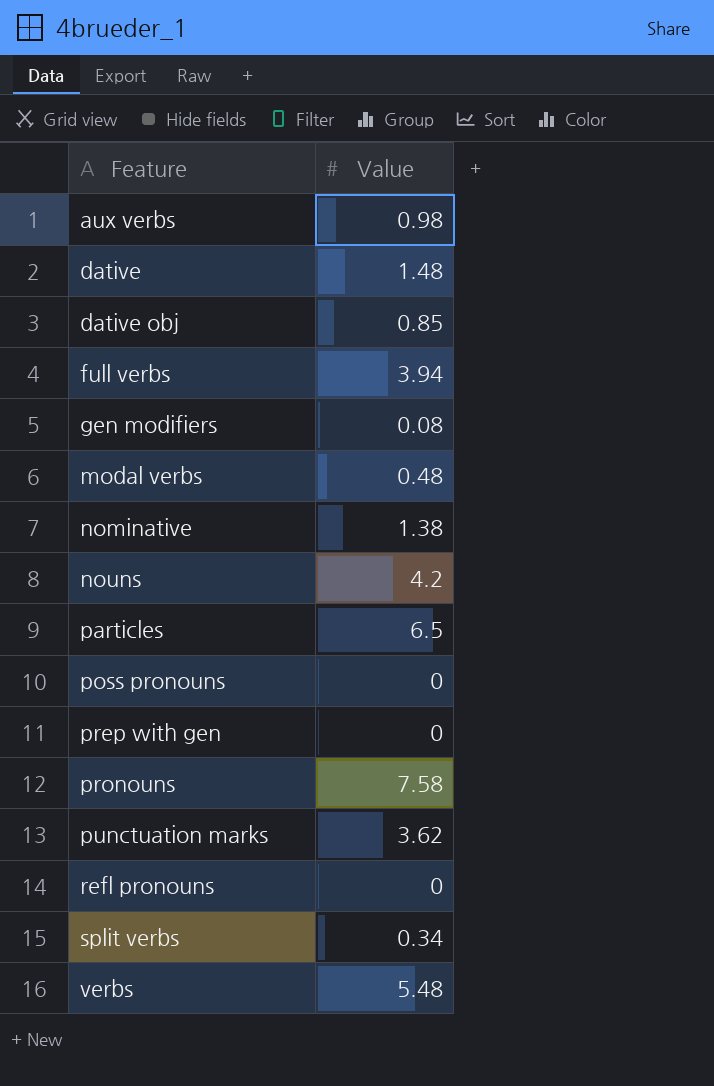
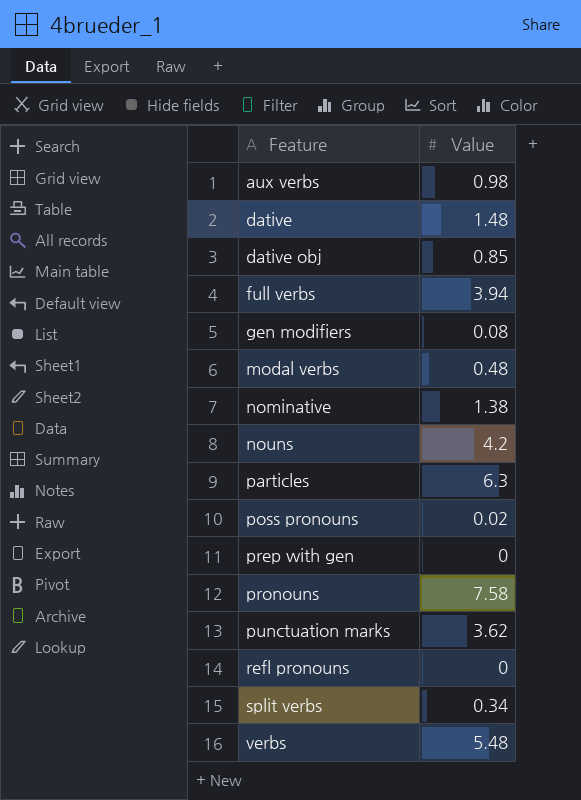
particles | Value: 6.5 -> 6.3
poss pronouns | Value: 0 -> 0.02

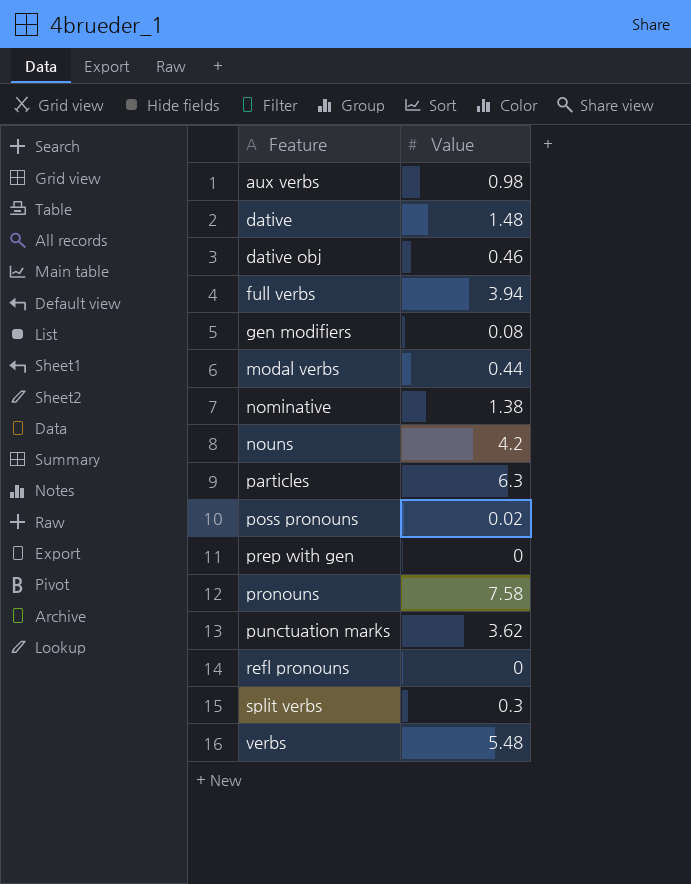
dative obj | Value: 0.85 -> 0.46
modal verbs | Value: 0.48 -> 0.44
split verbs | Value: 0.34 -> 0.3

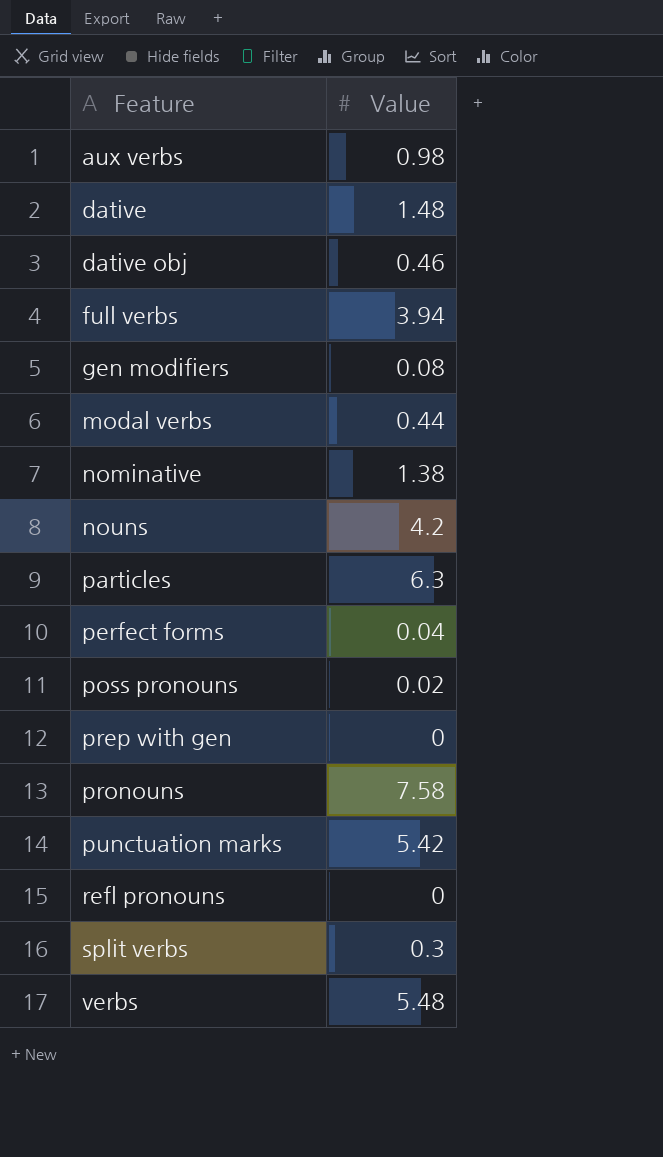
row perfect forms: none -> 0.04
punctuation marks | Value: 3.62 -> 5.42

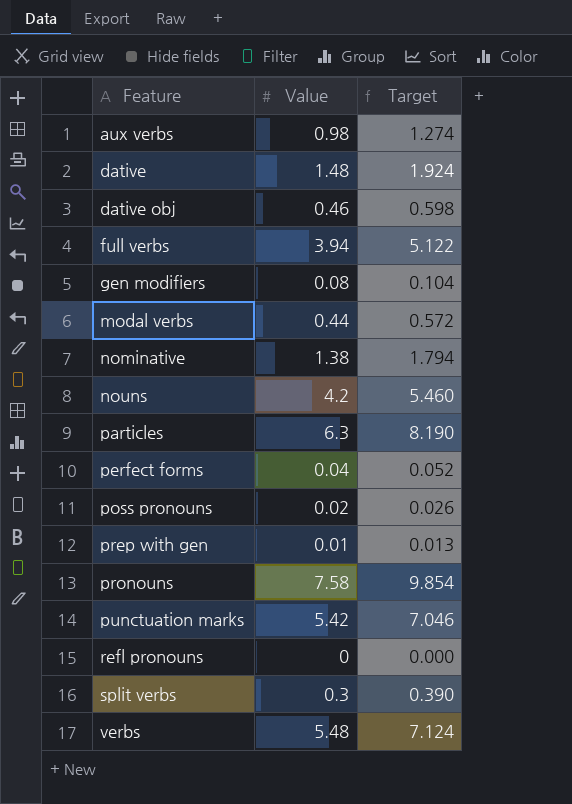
column Target | formula: none -> [Value] * 1.3
prep with gen | Value: 0 -> 0.01

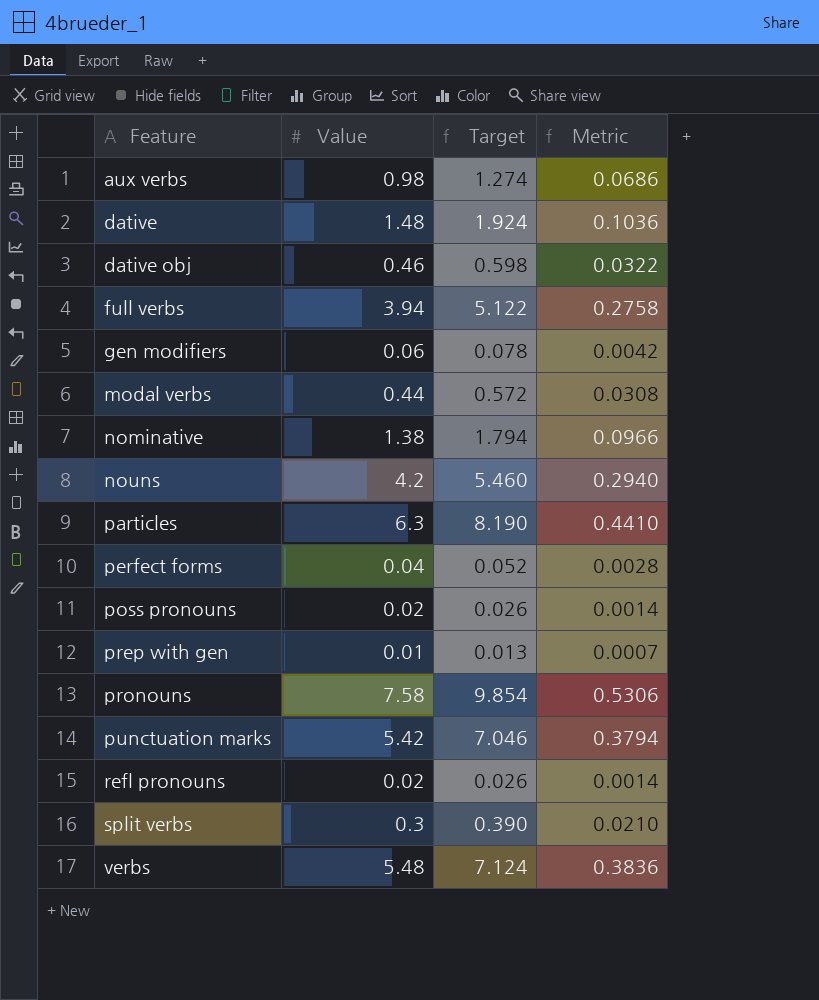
column Metric | formula: none -> [Value] * 0.07
gen modifiers | Value: 0.08 -> 0.06
gen modifiers | Target: 0.104 -> 0.078
refl pronouns | Value: 0 -> 0.02
refl pronouns | Target: 0.000 -> 0.026

